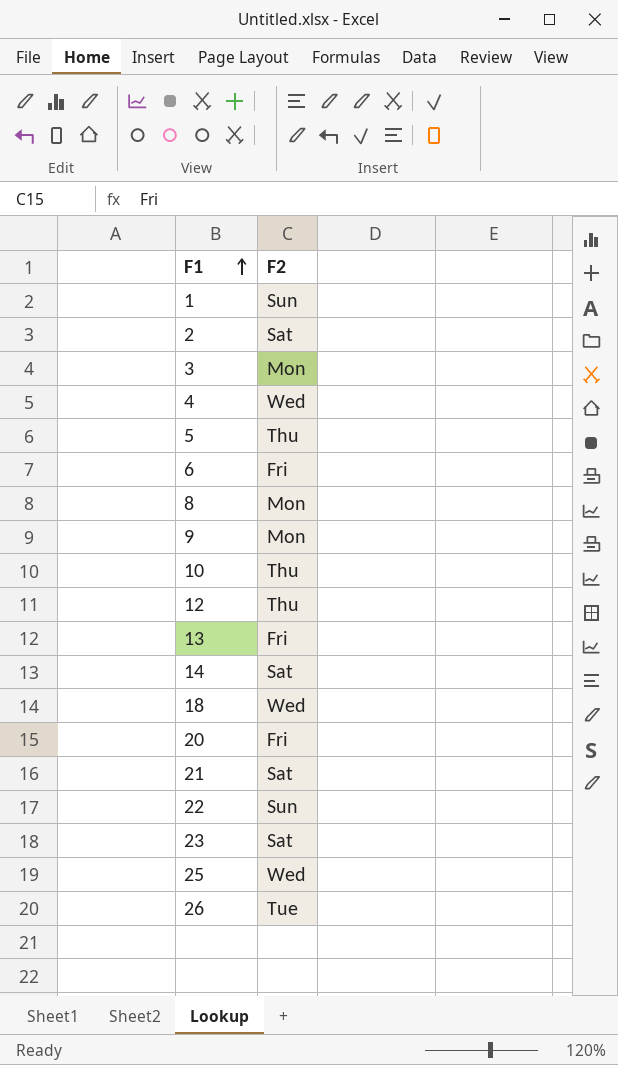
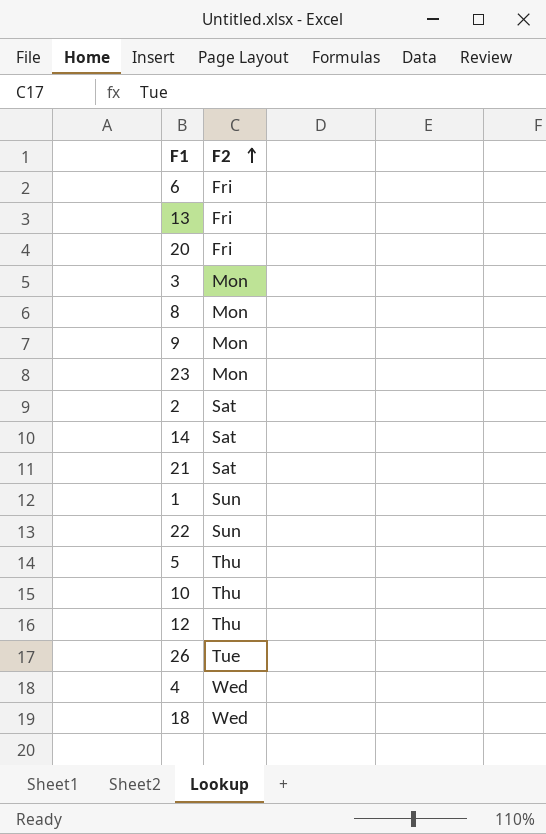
row order: F1 ascending -> F2 ascending
row 25: Wed -> none
23 | F2: Sat -> Mon

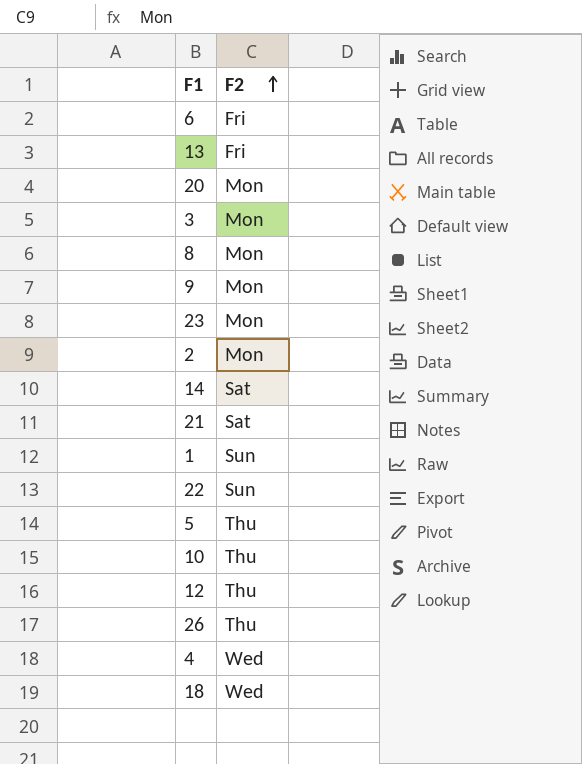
20 | F2: Fri -> Mon
2 | F2: Sat -> Mon
26 | F2: Tue -> Thu

